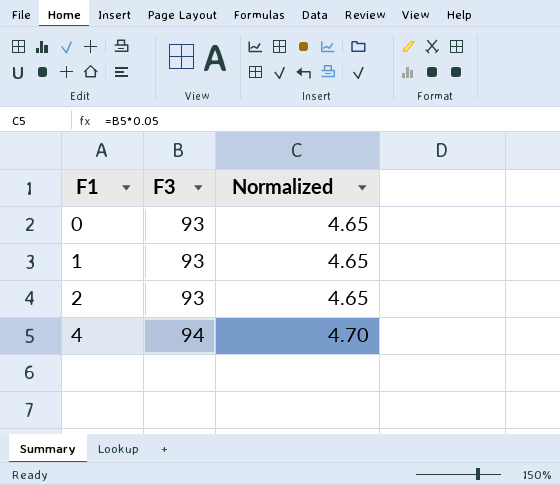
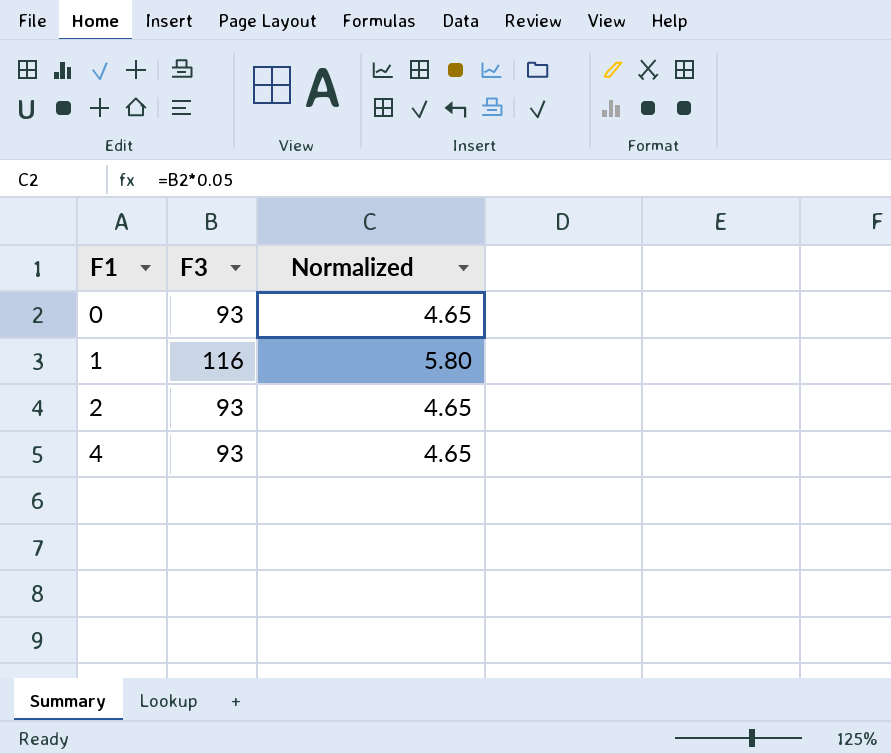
1 | F3: 93 -> 116
1 | Normalized: 4.65 -> 5.80
4 | F3: 94 -> 93
4 | Normalized: 4.70 -> 4.65

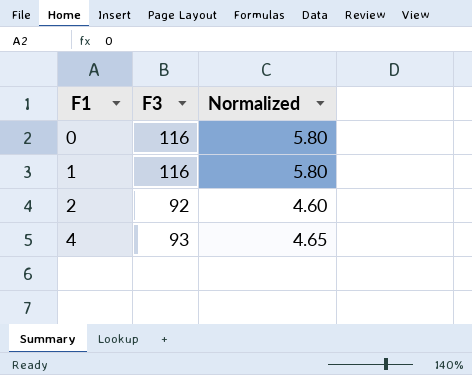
0 | F3: 93 -> 116
0 | Normalized: 4.65 -> 5.80
2 | F3: 93 -> 92
2 | Normalized: 4.65 -> 4.60

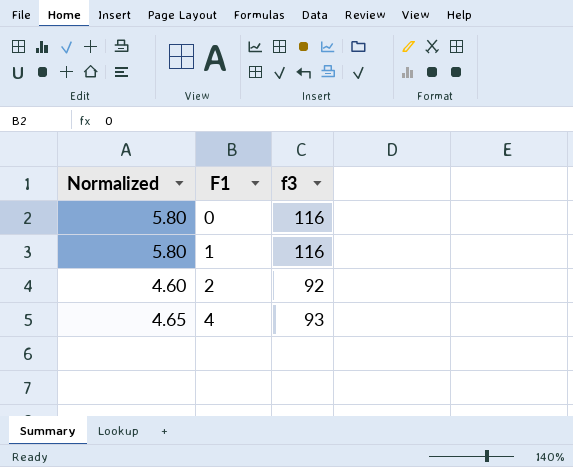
column Normalized | position: 3 -> 1
column name: F3 -> f3

